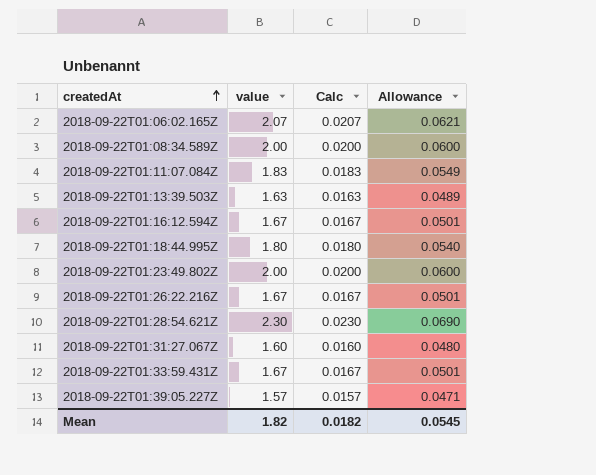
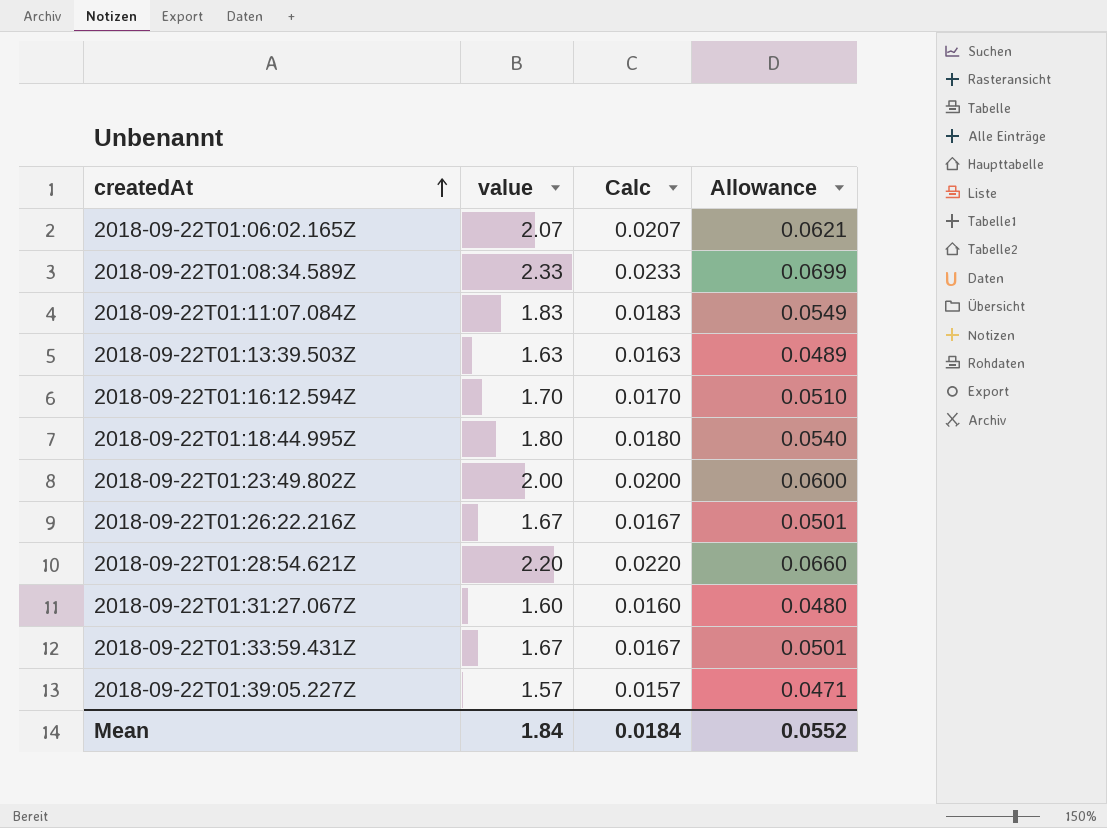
2018-09-22T01:08:34.589Z | value: 2.00 -> 2.33
2018-09-22T01:08:34.589Z | Calc: 0.0200 -> 0.0233
2018-09-22T01:08:34.589Z | Allowance: 0.0600 -> 0.0699
2018-09-22T01:16:12.594Z | value: 1.67 -> 1.70
2018-09-22T01:16:12.594Z | Calc: 0.0167 -> 0.0170
2018-09-22T01:16:12.594Z | Allowance: 0.0501 -> 0.0510
2018-09-22T01:28:54.621Z | value: 2.30 -> 2.20
2018-09-22T01:28:54.621Z | Calc: 0.0230 -> 0.0220
2018-09-22T01:28:54.621Z | Allowance: 0.0690 -> 0.0660
Mean | value: 1.82 -> 1.84
Mean | Calc: 0.0182 -> 0.0184
Mean | Allowance: 0.0545 -> 0.0552

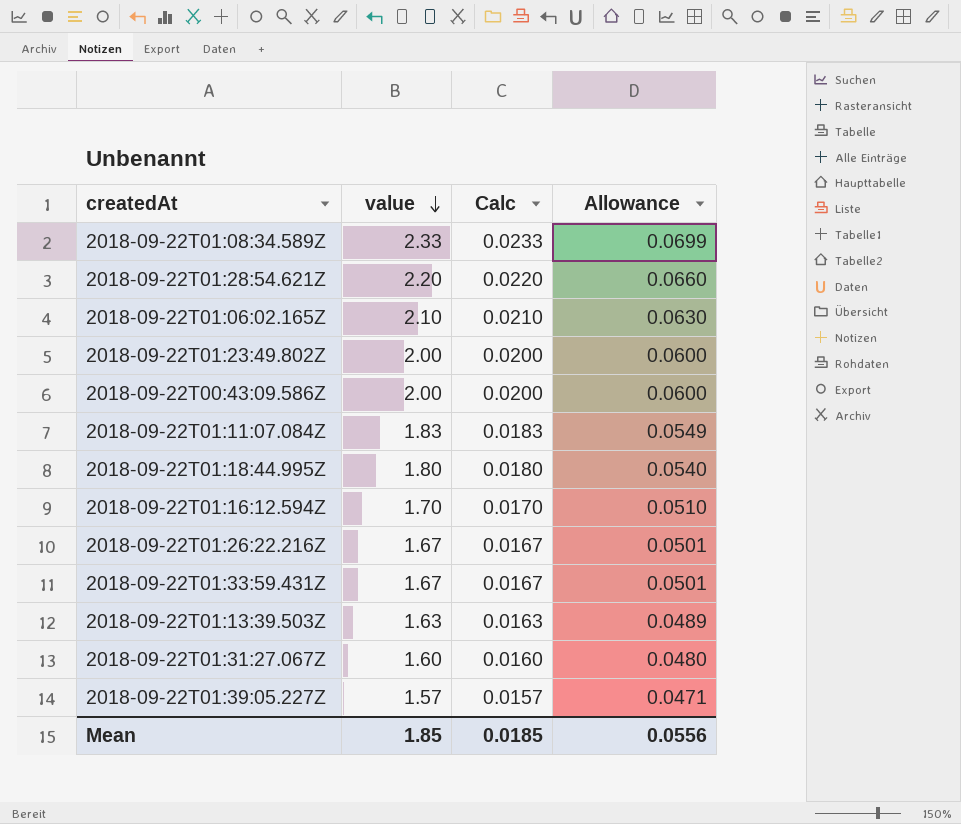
row order: createdAt ascending -> value descending
2018-09-22T01:06:02.165Z | value: 2.07 -> 2.10
2018-09-22T01:06:02.165Z | Calc: 0.0207 -> 0.0210
2018-09-22T01:06:02.165Z | Allowance: 0.0621 -> 0.0630
row 2018-09-22T00:43:09.586Z: none -> 2.00 | 0.0200 | 0.0600
Mean | value: 1.84 -> 1.85
Mean | Calc: 0.0184 -> 0.0185
Mean | Allowance: 0.0552 -> 0.0556

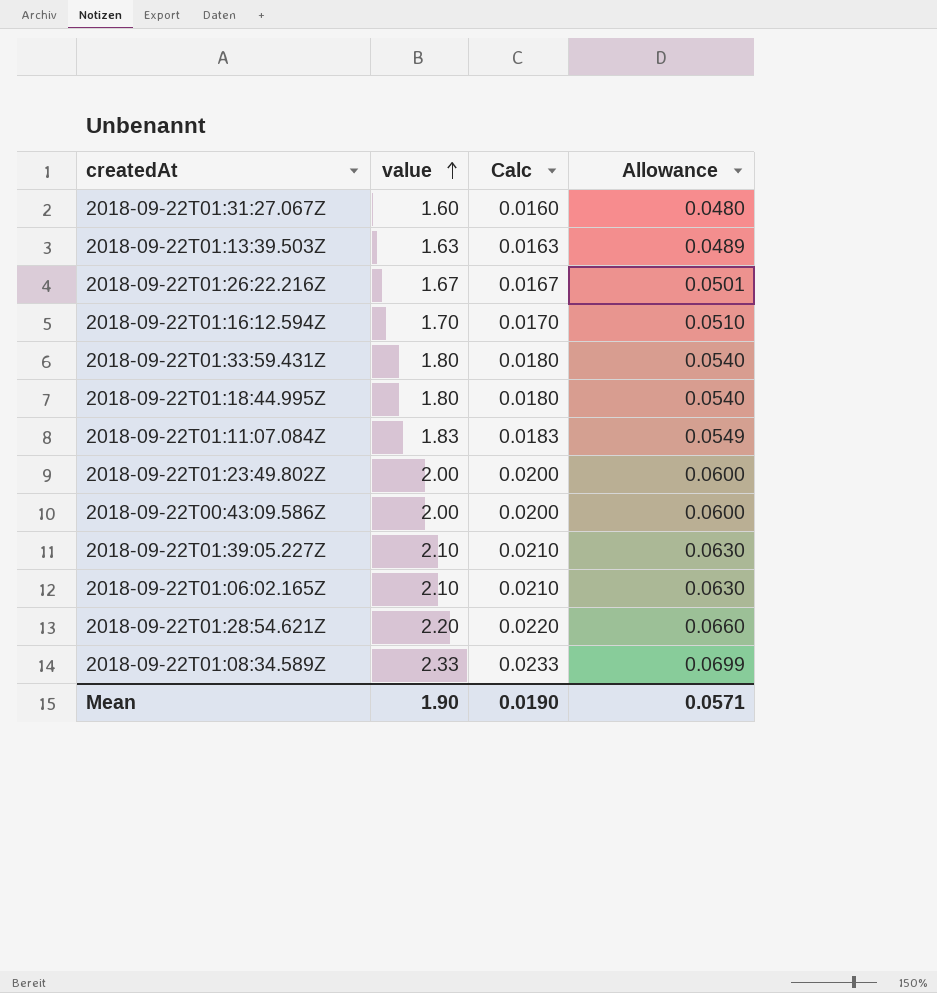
row order: value descending -> value ascending
2018-09-22T01:33:59.431Z | value: 1.67 -> 1.80
2018-09-22T01:33:59.431Z | Calc: 0.0167 -> 0.0180
2018-09-22T01:33:59.431Z | Allowance: 0.0501 -> 0.0540
2018-09-22T01:39:05.227Z | value: 1.57 -> 2.10
2018-09-22T01:39:05.227Z | Calc: 0.0157 -> 0.0210
2018-09-22T01:39:05.227Z | Allowance: 0.0471 -> 0.0630
Mean | value: 1.85 -> 1.90
Mean | Calc: 0.0185 -> 0.0190
Mean | Allowance: 0.0556 -> 0.0571

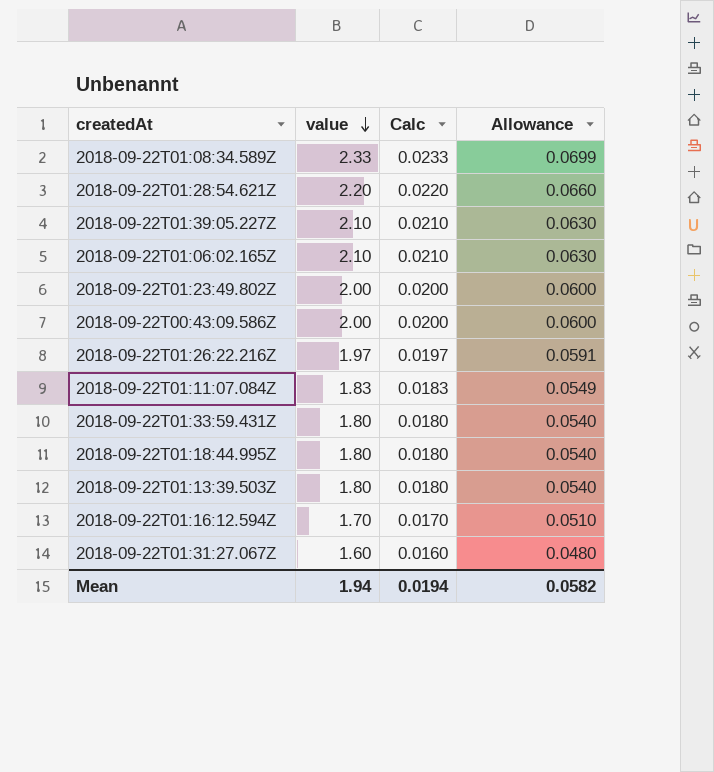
row order: value ascending -> value descending
2018-09-22T01:26:22.216Z | value: 1.67 -> 1.97
2018-09-22T01:26:22.216Z | Calc: 0.0167 -> 0.0197
2018-09-22T01:26:22.216Z | Allowance: 0.0501 -> 0.0591
2018-09-22T01:13:39.503Z | value: 1.63 -> 1.80
2018-09-22T01:13:39.503Z | Calc: 0.0163 -> 0.0180
2018-09-22T01:13:39.503Z | Allowance: 0.0489 -> 0.0540
Mean | value: 1.90 -> 1.94
Mean | Calc: 0.0190 -> 0.0194
Mean | Allowance: 0.0571 -> 0.0582

